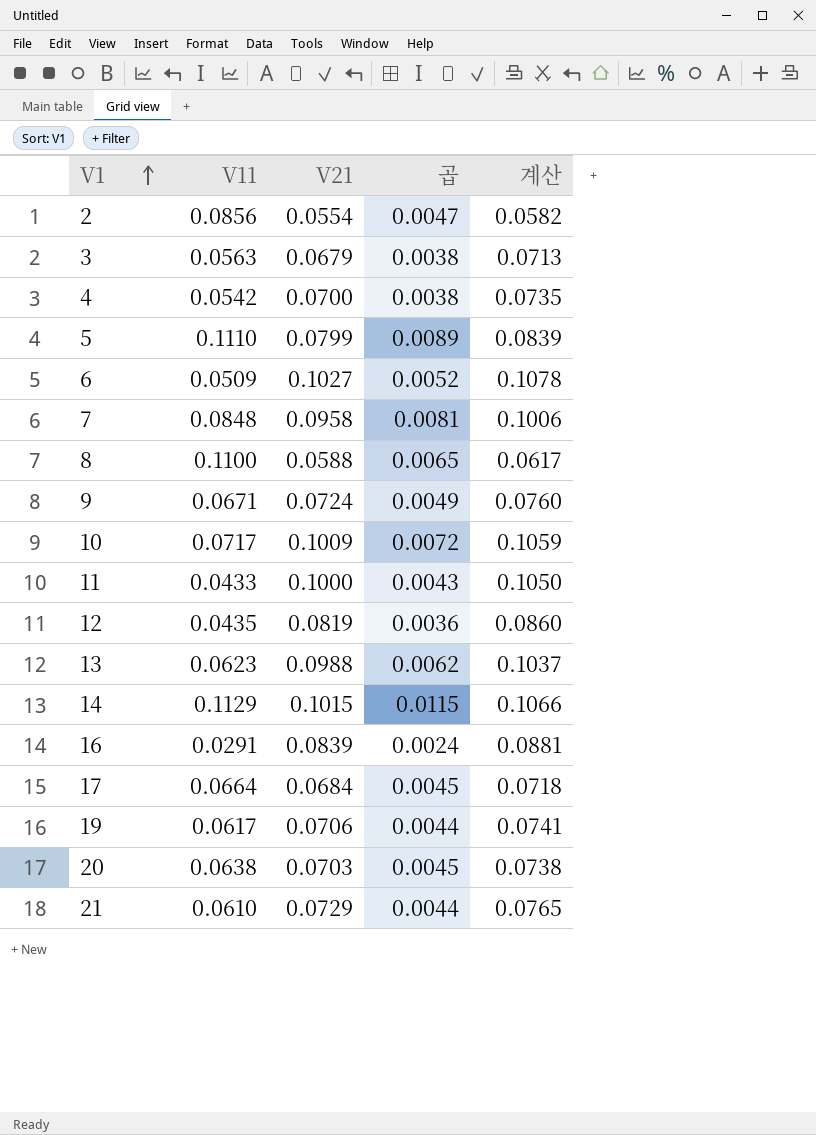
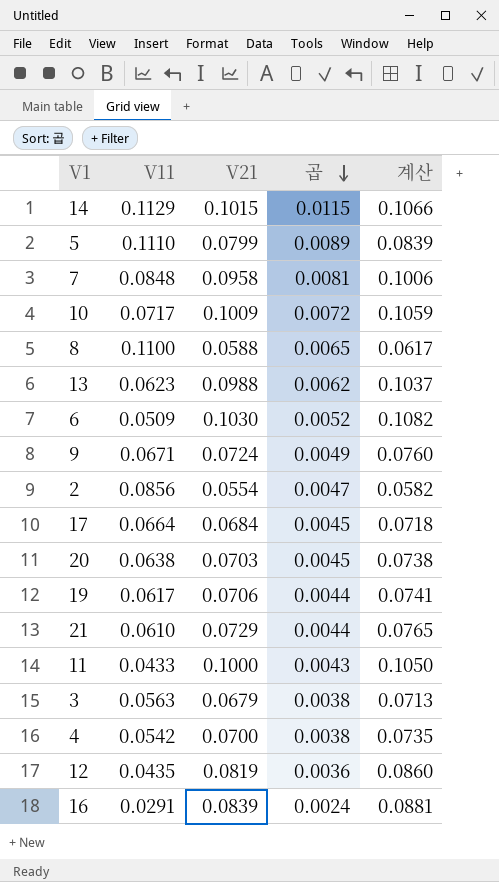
row order: V1 ascending -> 곱 descending
6 | V21: 0.1027 -> 0.1030
6 | 계산: 0.1078 -> 0.1082

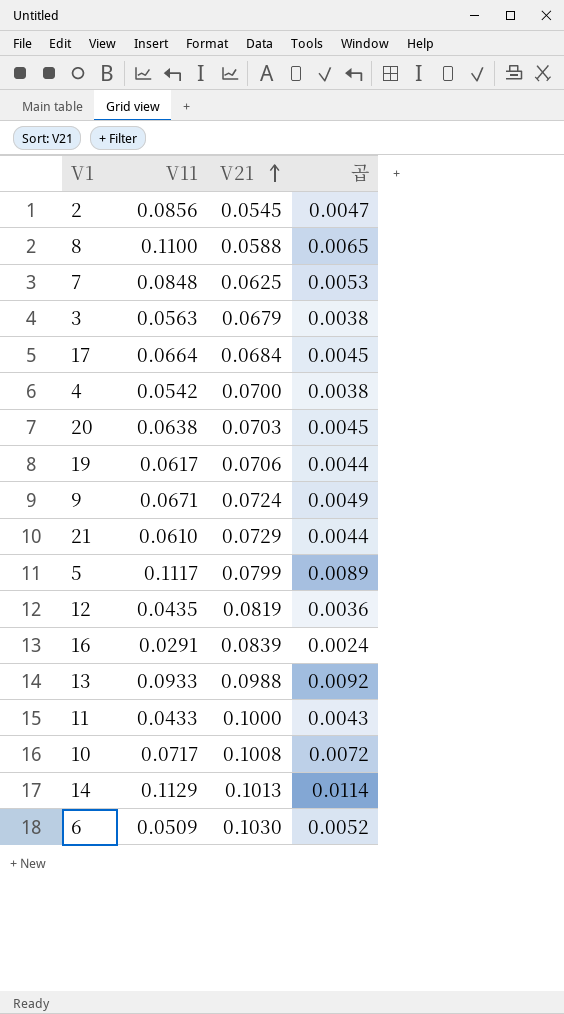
row order: 곱 descending -> V21 ascending
column 계산 | formula: [V21] * 1.05 -> none
2 | V21: 0.0554 -> 0.0545
7 | V21: 0.0958 -> 0.0625
7 | 곱: 0.0081 -> 0.0053
5 | V11: 0.1110 -> 0.1117
13 | V11: 0.0623 -> 0.0933
13 | 곱: 0.0062 -> 0.0092
10 | V21: 0.1009 -> 0.1008
14 | V21: 0.1015 -> 0.1013
14 | 곱: 0.0115 -> 0.0114

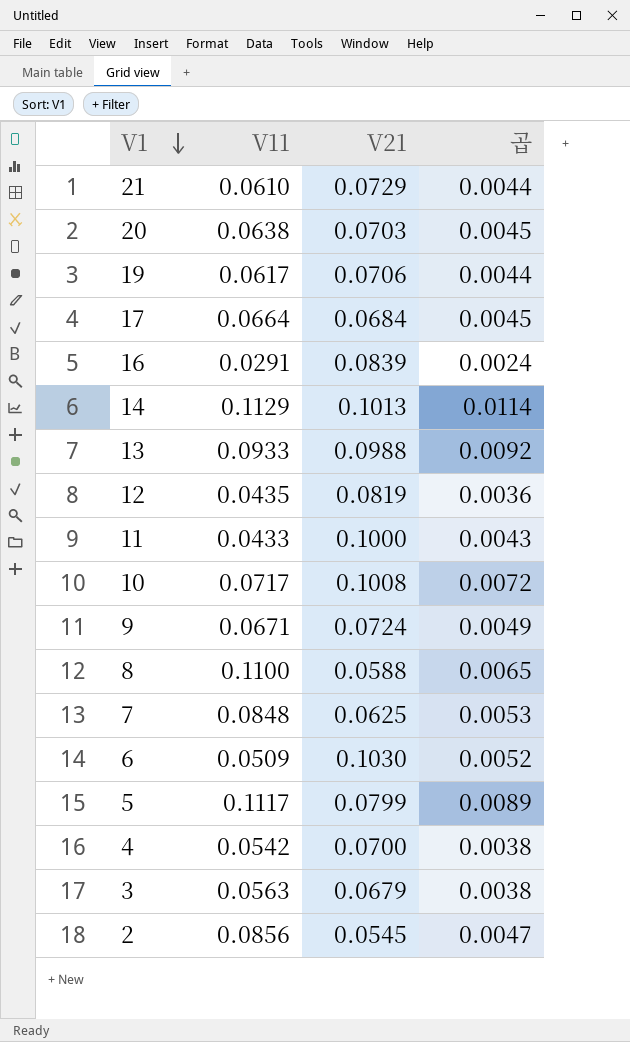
row order: V21 ascending -> V1 descending

